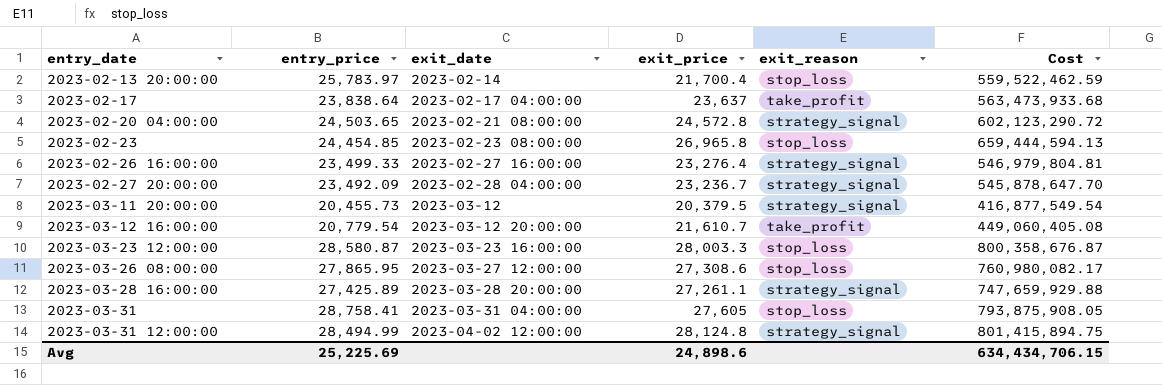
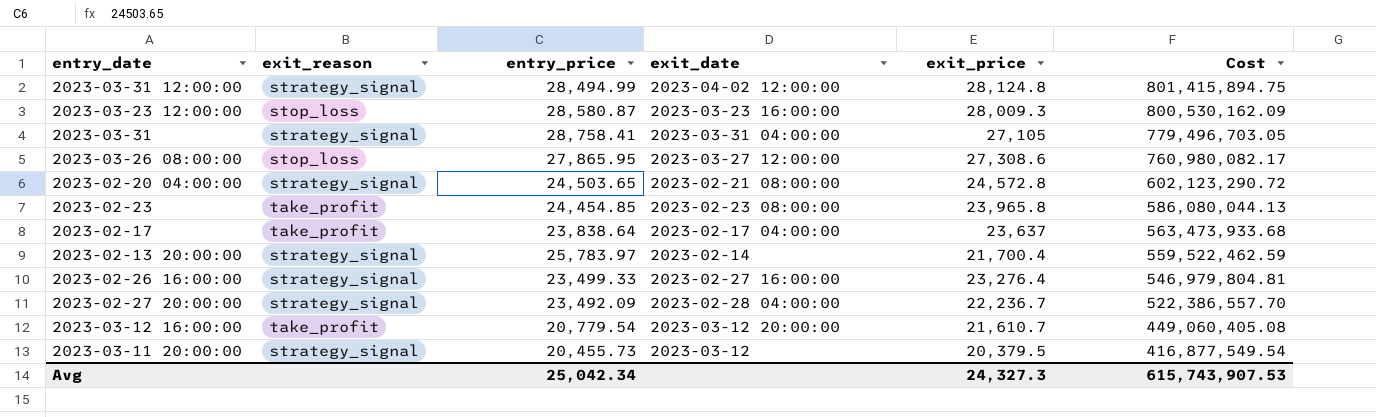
row order: entry_date ascending -> Cost descending
column exit_reason | position: 5 -> 2
row 2023-03-28 16:00:00: 27,425.89 | 2023-03-28 20:00:00 | 27,261.1 | strategy_signal | 747,659,929.88 -> none
2023-03-23 12:00:00 | exit_price: 28,003.3 -> 28,009.3
2023-03-23 12:00:00 | Cost: 800,358,676.87 -> 800,530,162.09
2023-03-31 | exit_reason: stop_loss -> strategy_signal
2023-03-31 | exit_price: 27,605 -> 27,105
2023-03-31 | Cost: 793,875,908.05 -> 779,496,703.05
2023-02-23 | exit_reason: stop_loss -> take_profit
2023-02-23 | exit_price: 26,965.8 -> 23,965.8
2023-02-23 | Cost: 659,444,594.13 -> 586,080,044.13
2023-02-13 20:00:00 | exit_reason: stop_loss -> strategy_signal
2023-02-27 20:00:00 | exit_price: 23,236.7 -> 22,236.7
2023-02-27 20:00:00 | Cost: 545,878,647.70 -> 522,386,557.70
Avg | entry_price: 25,225.69 -> 25,042.34
Avg | exit_price: 24,898.6 -> 24,327.3
Avg | Cost: 634,434,706.15 -> 615,743,907.53

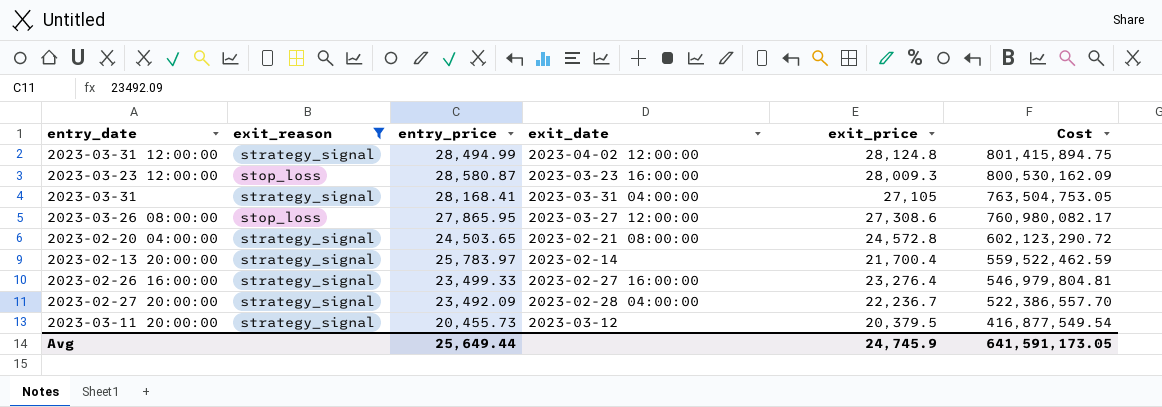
filter: none -> exit_reason != take_profit
2023-03-31 | entry_price: 28,758.41 -> 28,168.41
2023-03-31 | Cost: 779,496,703.05 -> 763,504,753.05
Avg | entry_price: 25,042.34 -> 25,649.44
Avg | exit_price: 24,327.3 -> 24,745.9
Avg | Cost: 615,743,907.53 -> 641,591,173.05

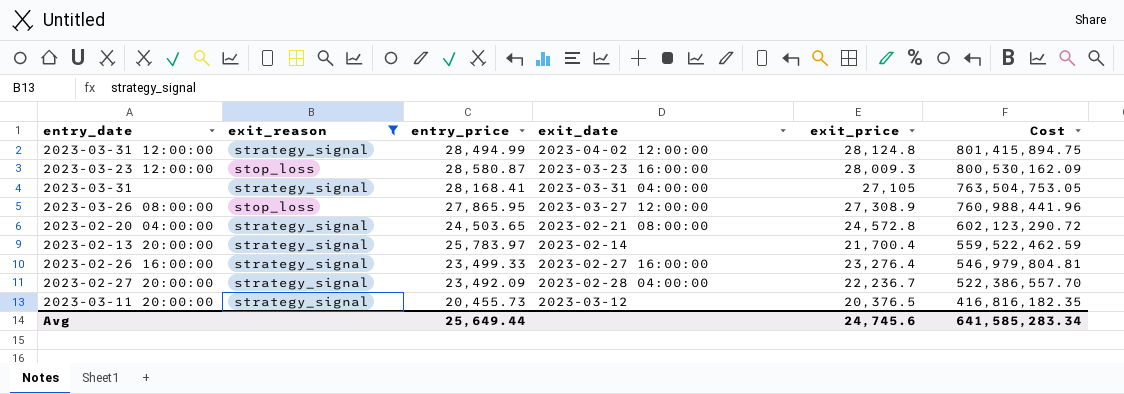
2023-03-26 08:00:00 | exit_price: 27,308.6 -> 27,308.9
2023-03-26 08:00:00 | Cost: 760,980,082.17 -> 760,988,441.96
2023-03-11 20:00:00 | exit_price: 20,379.5 -> 20,376.5
2023-03-11 20:00:00 | Cost: 416,877,549.54 -> 416,816,182.35
Avg | exit_price: 24,745.9 -> 24,745.6
Avg | Cost: 641,591,173.05 -> 641,585,283.34

